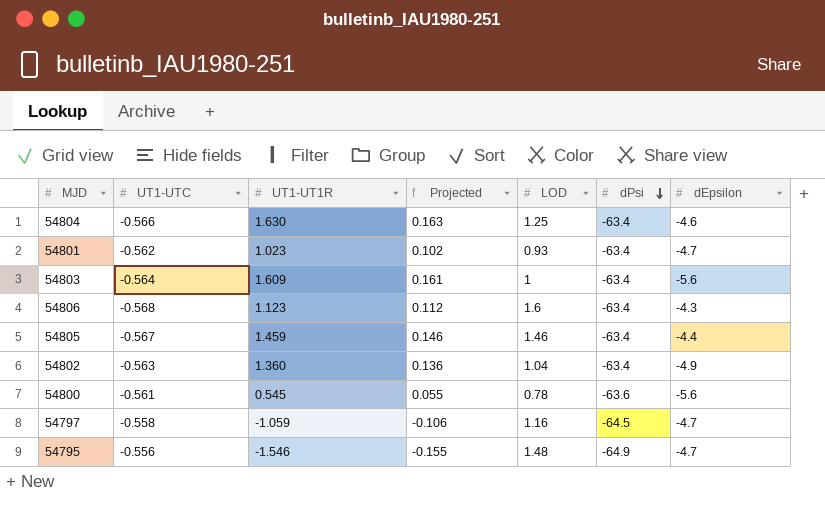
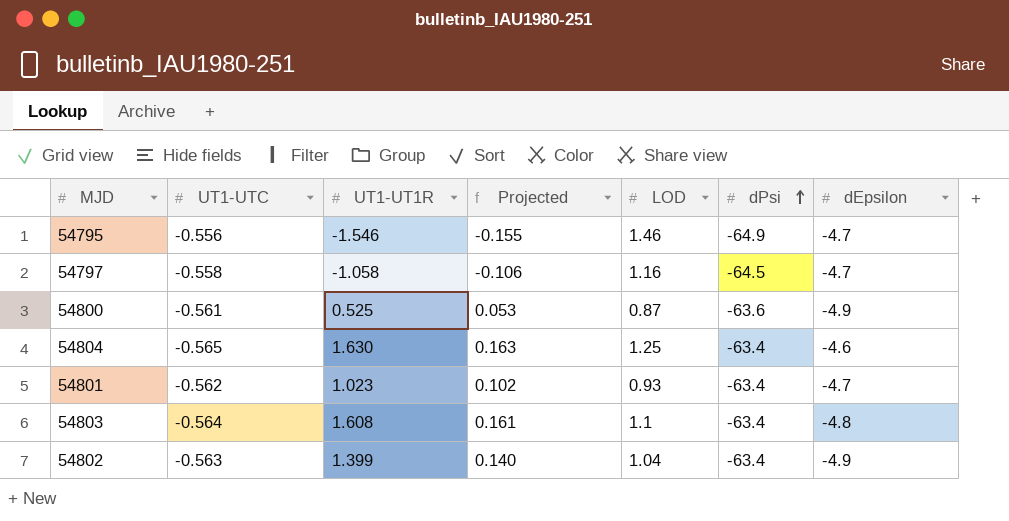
row order: dPsi descending -> dPsi ascending
row 54806: -0.568 | 1.123 | 0.112 | 1.6 | -63.4 | -4.3 -> none
row 54805: -0.567 | 1.459 | 0.146 | 1.46 | -63.4 | -4.4 -> none
54795 | LOD: 1.48 -> 1.46
54797 | UT1-UT1R: -1.059 -> -1.058
54800 | UT1-UT1R: 0.545 -> 0.525
54800 | Projected: 0.055 -> 0.053
54800 | LOD: 0.78 -> 0.87
54800 | dEpsilon: -5.6 -> -4.9
54804 | UT1-UTC: -0.566 -> -0.565
54803 | UT1-UT1R: 1.609 -> 1.608
54803 | LOD: 1 -> 1.1
54803 | dEpsilon: -5.6 -> -4.8
54802 | UT1-UT1R: 1.360 -> 1.399
54802 | Projected: 0.136 -> 0.140

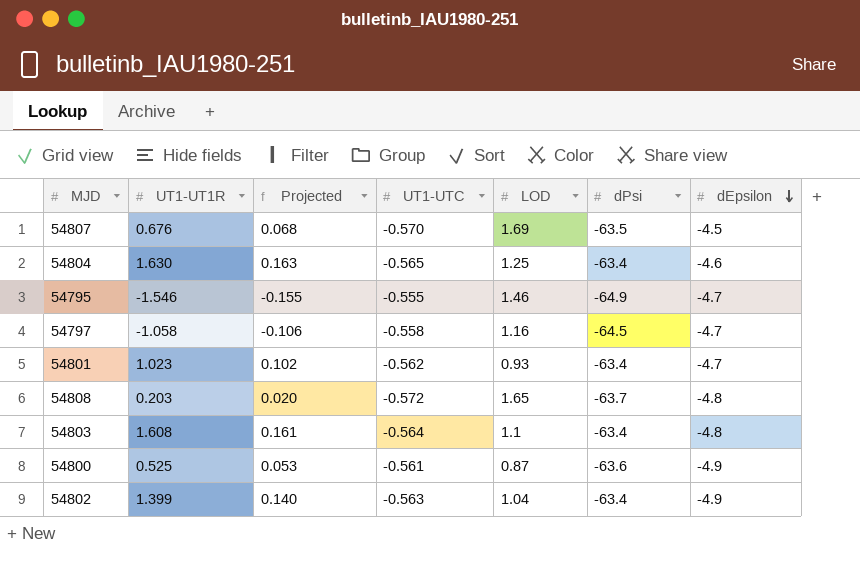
row order: dPsi ascending -> dEpsilon descending
column UT1-UTC | position: 2 -> 4
row 54807: none -> 0.676 | 0.068 | -0.570 | 1.69 | -63.5 | -4.5
54795 | UT1-UTC: -0.556 -> -0.555
row 54808: none -> 0.203 | 0.020 | -0.572 | 1.65 | -63.7 | -4.8

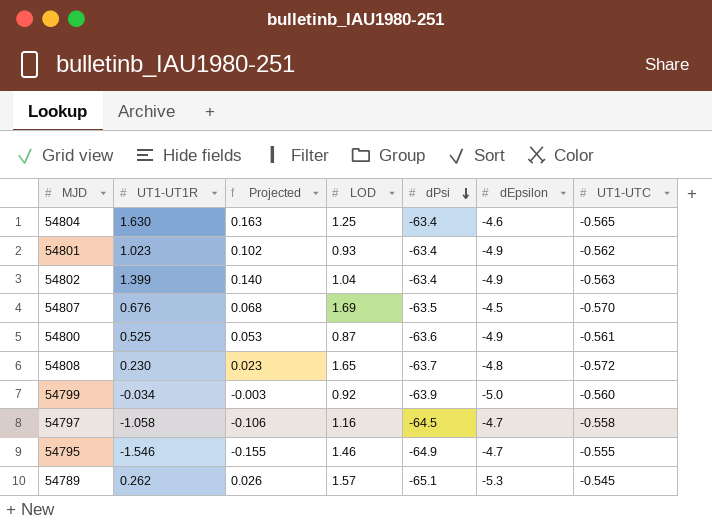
row order: dEpsilon descending -> dPsi descending
column UT1-UTC | position: 4 -> 7
row 54803: 1.608 | 0.161 | -0.564 | 1.1 | -63.4 | -4.8 -> none
54801 | dEpsilon: -4.7 -> -4.9
54808 | UT1-UT1R: 0.203 -> 0.230
54808 | Projected: 0.020 -> 0.023
row 54799: none -> -0.034 | -0.003 | 0.92 | -63.9 | -5.0 | -0.560
row 54789: none -> 0.262 | 0.026 | 1.57 | -65.1 | -5.3 | -0.545

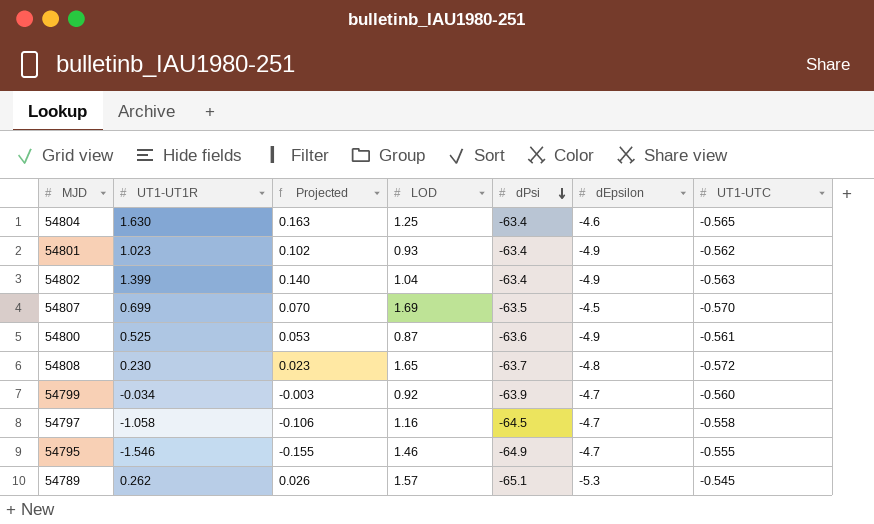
54807 | UT1-UT1R: 0.676 -> 0.699
54807 | Projected: 0.068 -> 0.070
54799 | dEpsilon: -5.0 -> -4.7

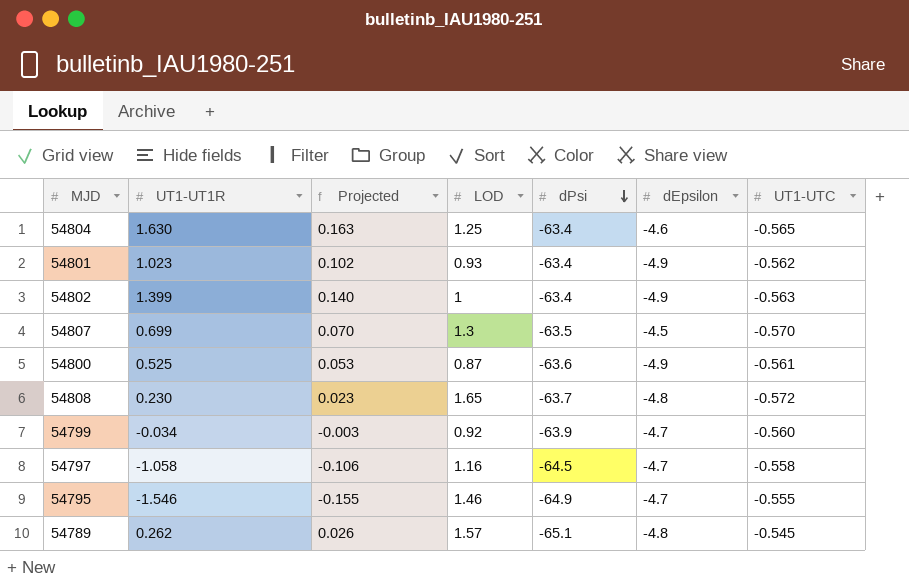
54802 | LOD: 1.04 -> 1
54807 | LOD: 1.69 -> 1.3
54789 | dEpsilon: -5.3 -> -4.8

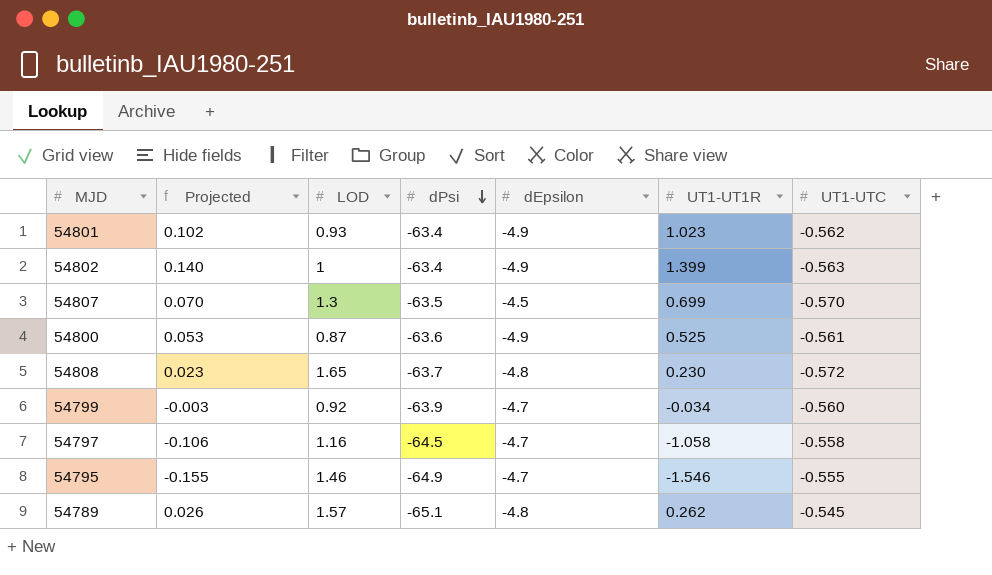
column UT1-UT1R | position: 2 -> 6
row 54804: 1.630 | 0.163 | 1.25 | -63.4 | -4.6 | -0.565 -> none

